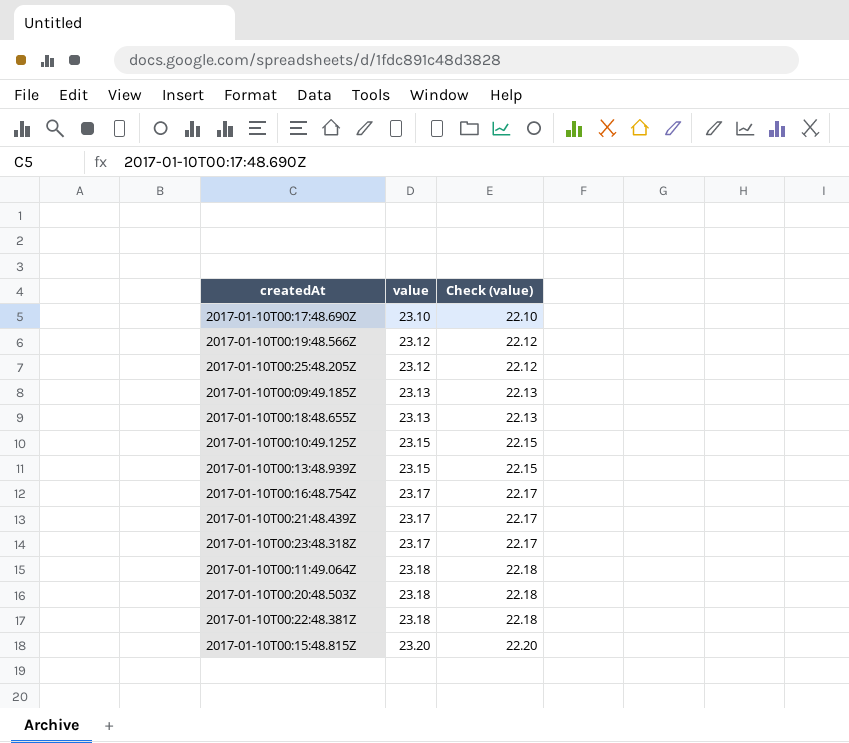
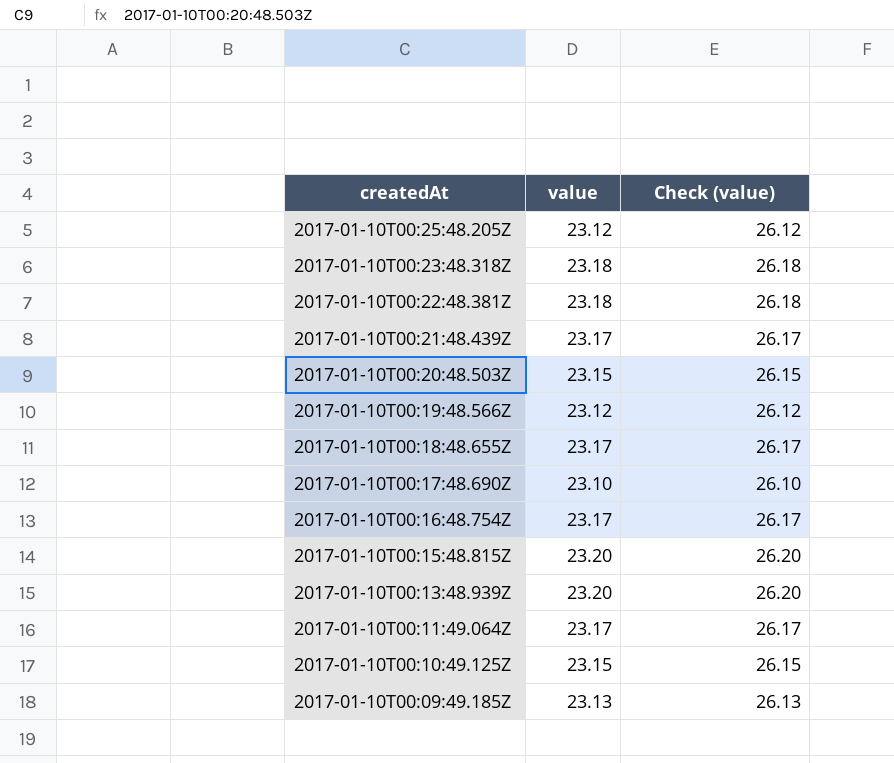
row order: value ascending -> createdAt descending
column Check (value) | formula: [value] - 1 -> [value] + 3
2017-01-10T00:23:48.318Z | value: 23.17 -> 23.18
2017-01-10T00:20:48.503Z | value: 23.18 -> 23.15
2017-01-10T00:18:48.655Z | value: 23.13 -> 23.17
2017-01-10T00:13:48.939Z | value: 23.15 -> 23.20
2017-01-10T00:11:49.064Z | value: 23.18 -> 23.17

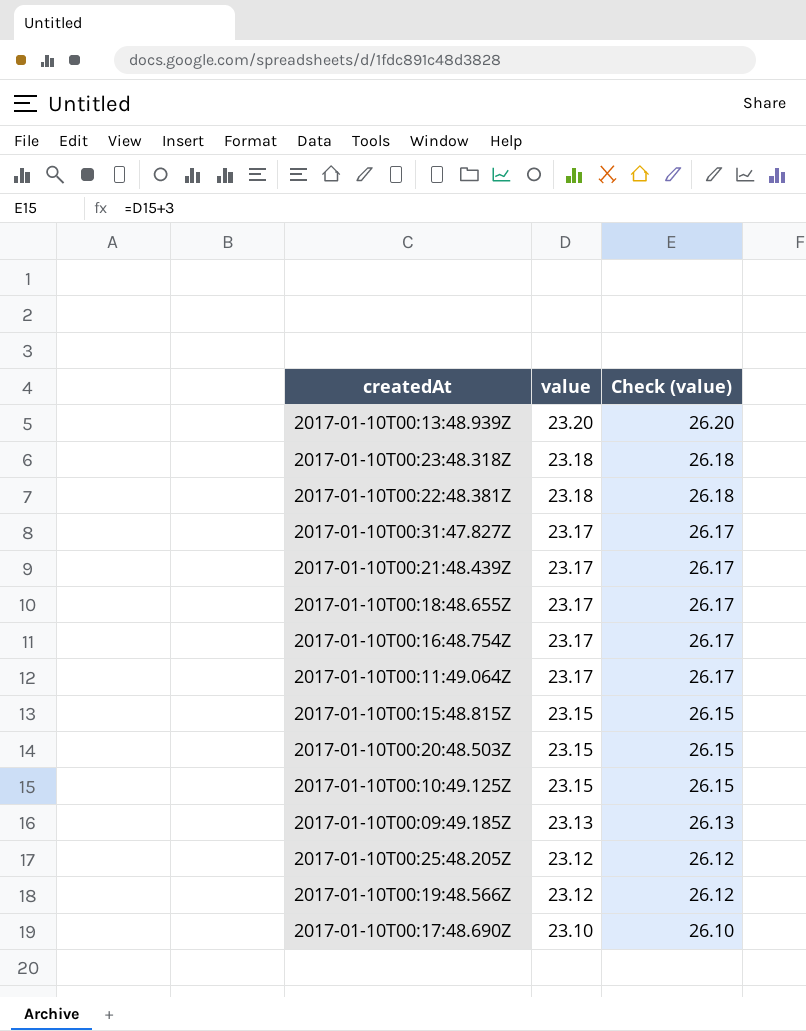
row order: createdAt descending -> value descending
row 2017-01-10T00:31:47.827Z: none -> 23.17 | 26.17
2017-01-10T00:15:48.815Z | value: 23.20 -> 23.15
2017-01-10T00:15:48.815Z | Check (value): 26.20 -> 26.15

